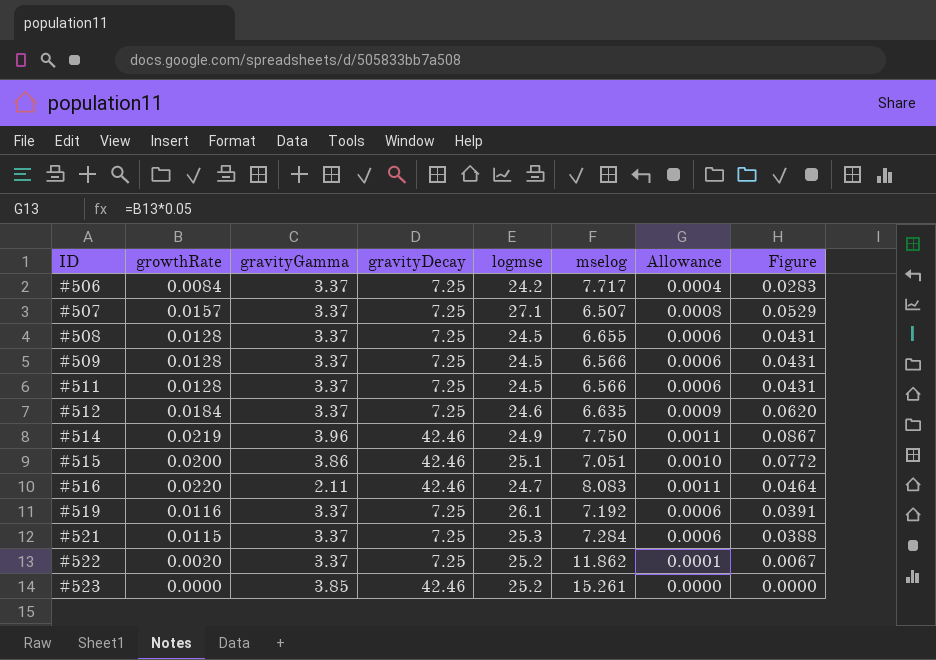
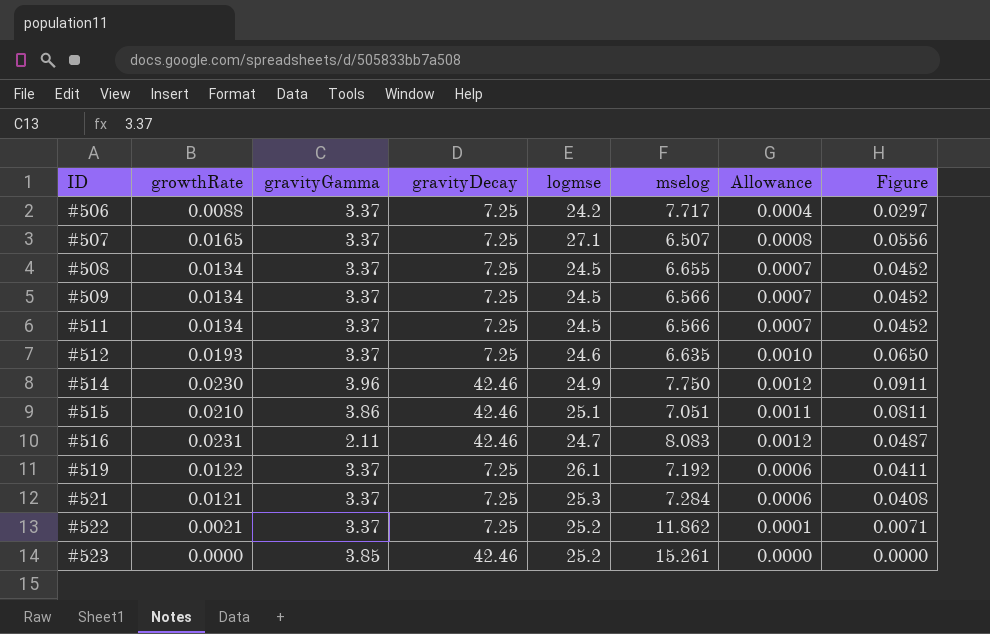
#506 | growthRate: 0.0084 -> 0.0088
#506 | Figure: 0.0283 -> 0.0297
#507 | growthRate: 0.0157 -> 0.0165
#507 | Figure: 0.0529 -> 0.0556
#508 | growthRate: 0.0128 -> 0.0134
#508 | Allowance: 0.0006 -> 0.0007
#508 | Figure: 0.0431 -> 0.0452
#509 | growthRate: 0.0128 -> 0.0134
#509 | Allowance: 0.0006 -> 0.0007
#509 | Figure: 0.0431 -> 0.0452
#511 | growthRate: 0.0128 -> 0.0134
#511 | Allowance: 0.0006 -> 0.0007
#511 | Figure: 0.0431 -> 0.0452
#512 | growthRate: 0.0184 -> 0.0193
#512 | Allowance: 0.0009 -> 0.0010
#512 | Figure: 0.0620 -> 0.0650
#514 | growthRate: 0.0219 -> 0.0230
#514 | Allowance: 0.0011 -> 0.0012
#514 | Figure: 0.0867 -> 0.0911
#515 | growthRate: 0.0200 -> 0.0210
#515 | Allowance: 0.0010 -> 0.0011
#515 | Figure: 0.0772 -> 0.0811
#516 | growthRate: 0.0220 -> 0.0231
#516 | Allowance: 0.0011 -> 0.0012
#516 | Figure: 0.0464 -> 0.0487
#519 | growthRate: 0.0116 -> 0.0122
#519 | Figure: 0.0391 -> 0.0411
#521 | growthRate: 0.0115 -> 0.0121
#521 | Figure: 0.0388 -> 0.0408
#522 | growthRate: 0.0020 -> 0.0021
#522 | Figure: 0.0067 -> 0.0071

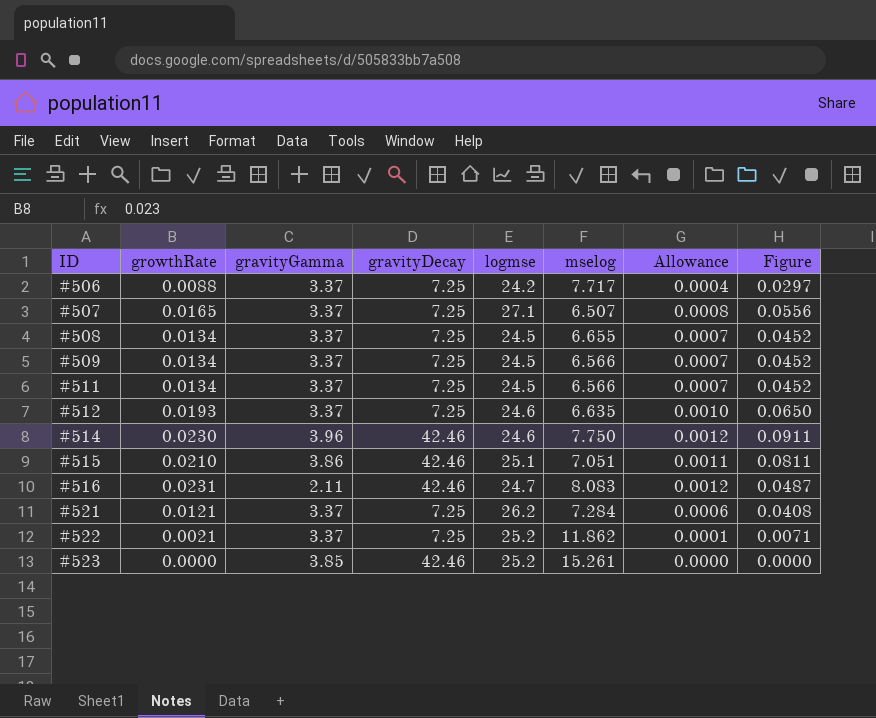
row #519: 0.0122 | 3.37 | 7.25 | 26.1 | 7.192 | 0.0006 | 0.0411 -> none
#514 | logmse: 24.9 -> 24.6
#521 | logmse: 25.3 -> 26.2

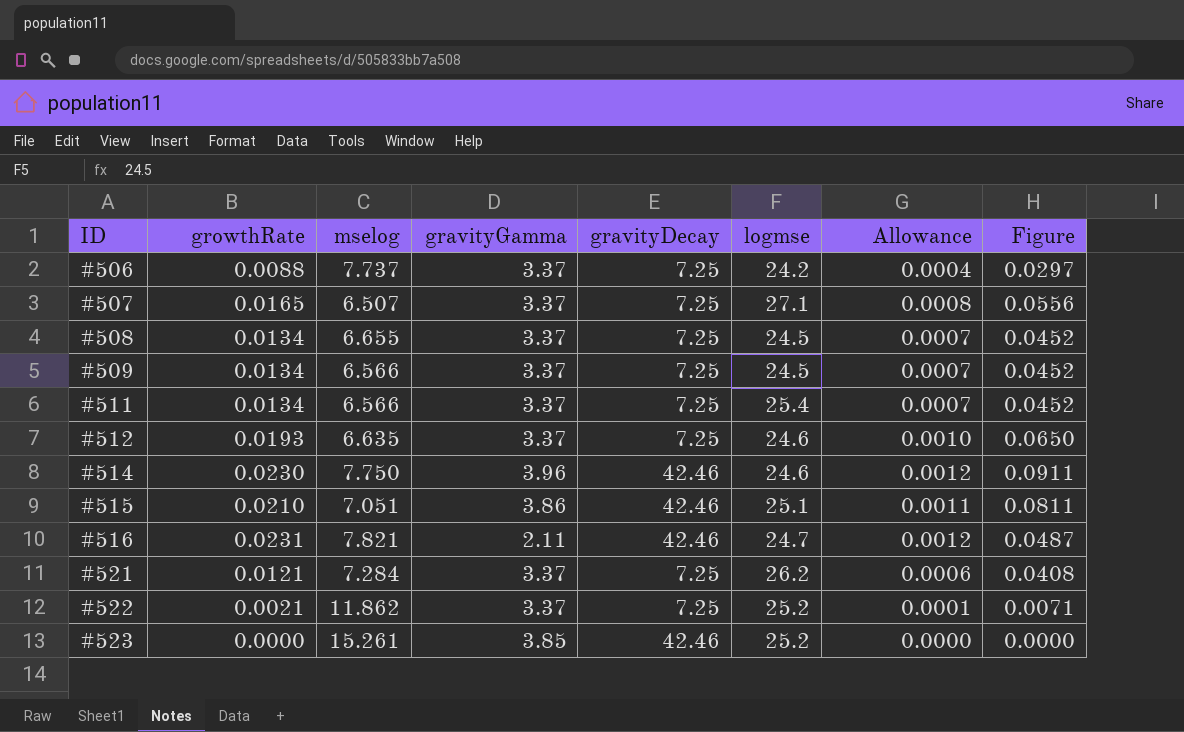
column mselog | position: 6 -> 3
#506 | mselog: 7.717 -> 7.737
#511 | logmse: 24.5 -> 25.4
#516 | mselog: 8.083 -> 7.821

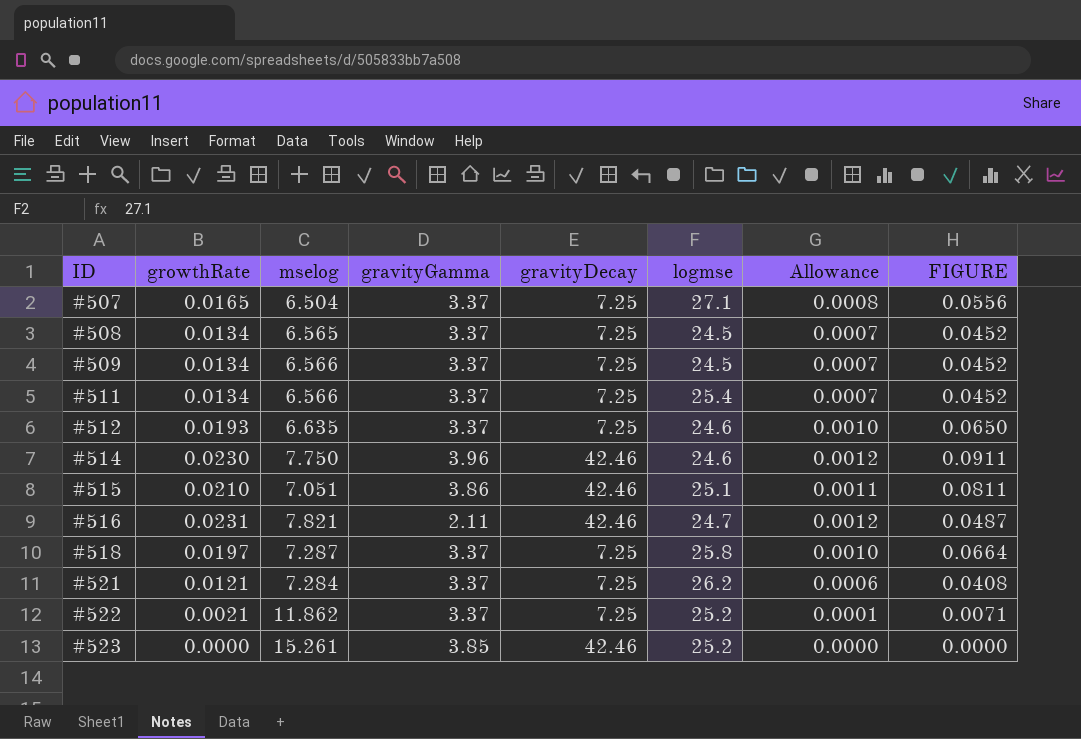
column name: Figure -> FIGURE
row #506: 0.0088 | 7.737 | 3.37 | 7.25 | 24.2 | 0.0004 | 0.0297 -> none
#507 | mselog: 6.507 -> 6.504
#508 | mselog: 6.655 -> 6.565
row #518: none -> 0.0197 | 7.287 | 3.37 | 7.25 | 25.8 | 0.0010 | 0.0664

